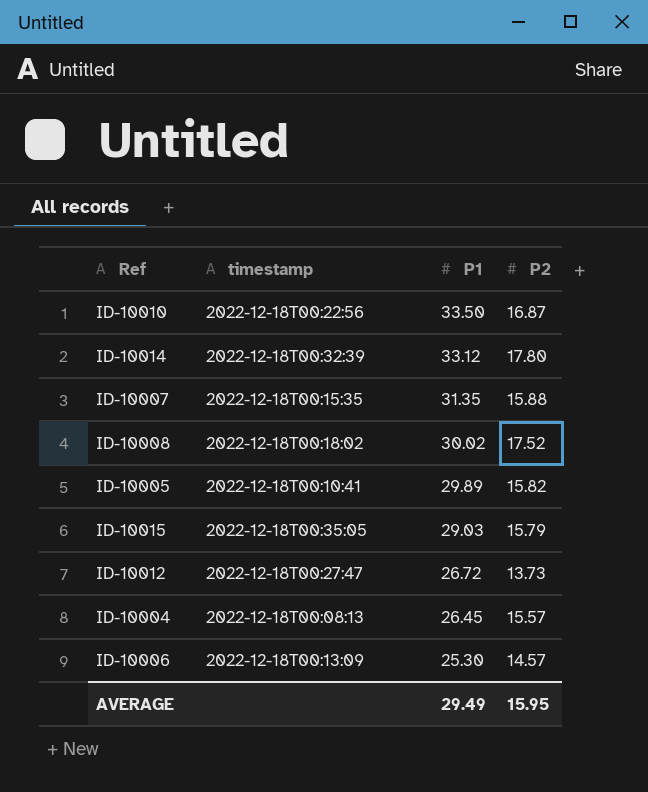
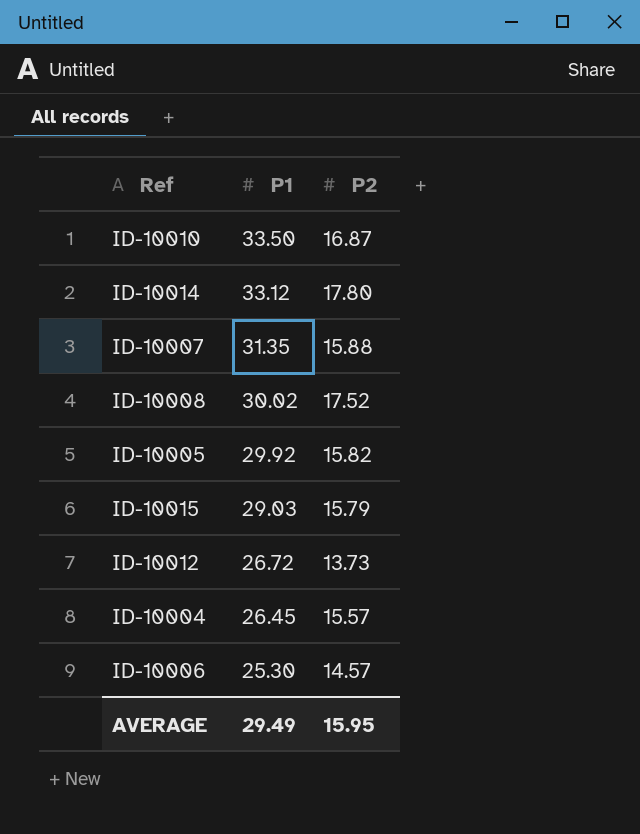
column timestamp | position: 2 -> none
ID-10005 | P1: 29.89 -> 29.92

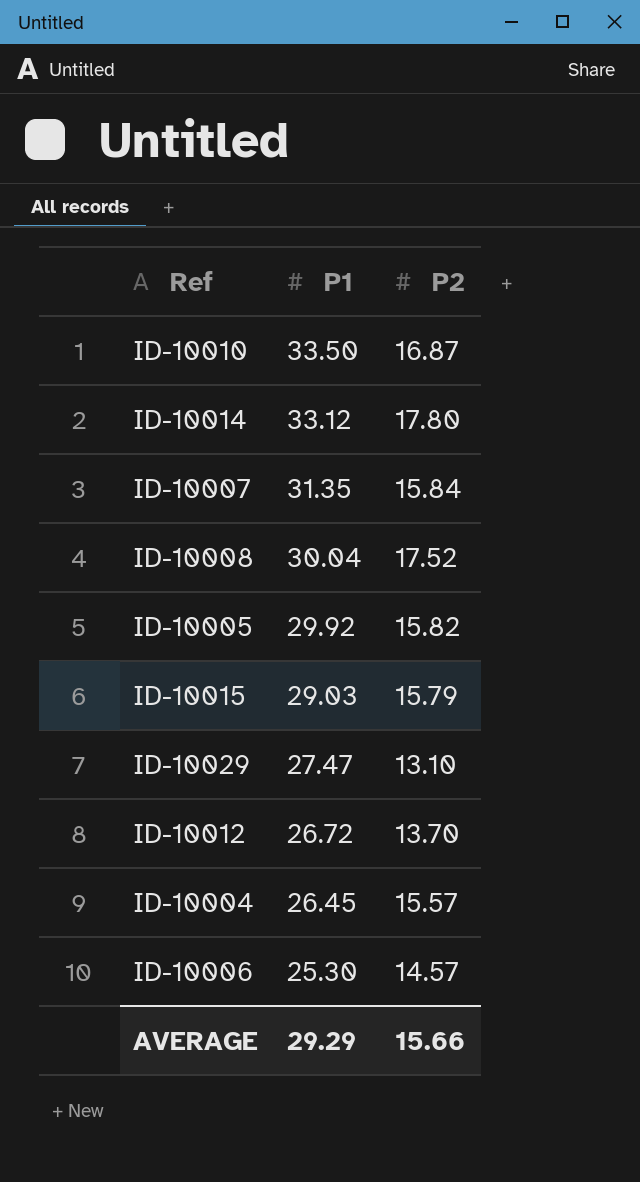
ID-10007 | P2: 15.88 -> 15.84
ID-10008 | P1: 30.02 -> 30.04
row ID-10029: none -> 27.47 | 13.10
ID-10012 | P2: 13.73 -> 13.70
AVERAGE | P1: 29.49 -> 29.29
AVERAGE | P2: 15.95 -> 15.66

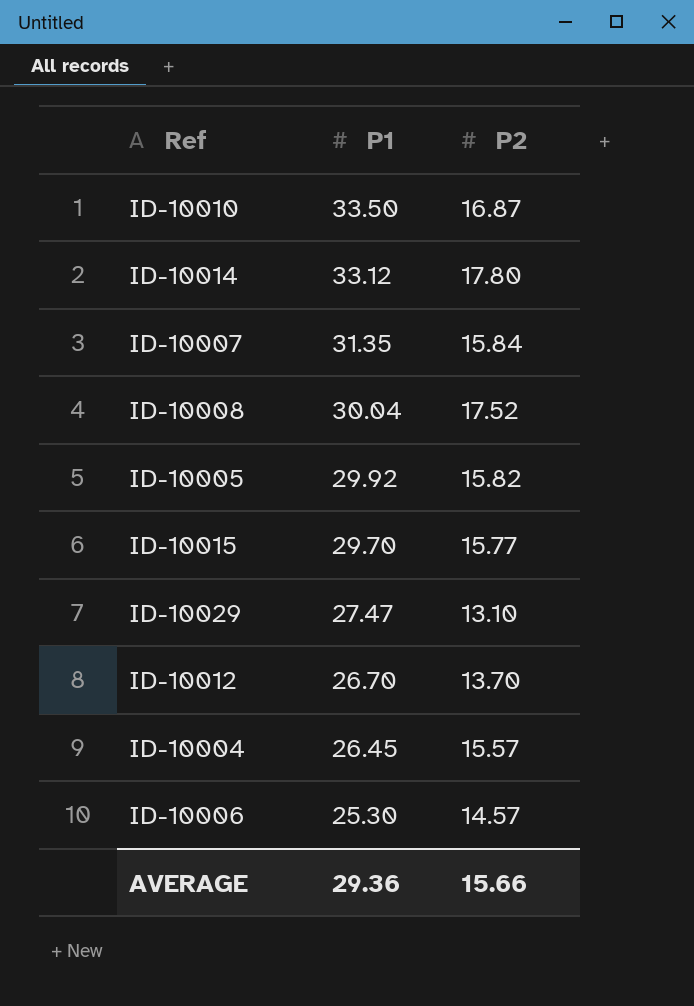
ID-10015 | P1: 29.03 -> 29.70
ID-10015 | P2: 15.79 -> 15.77
ID-10012 | P1: 26.72 -> 26.70
AVERAGE | P1: 29.29 -> 29.36

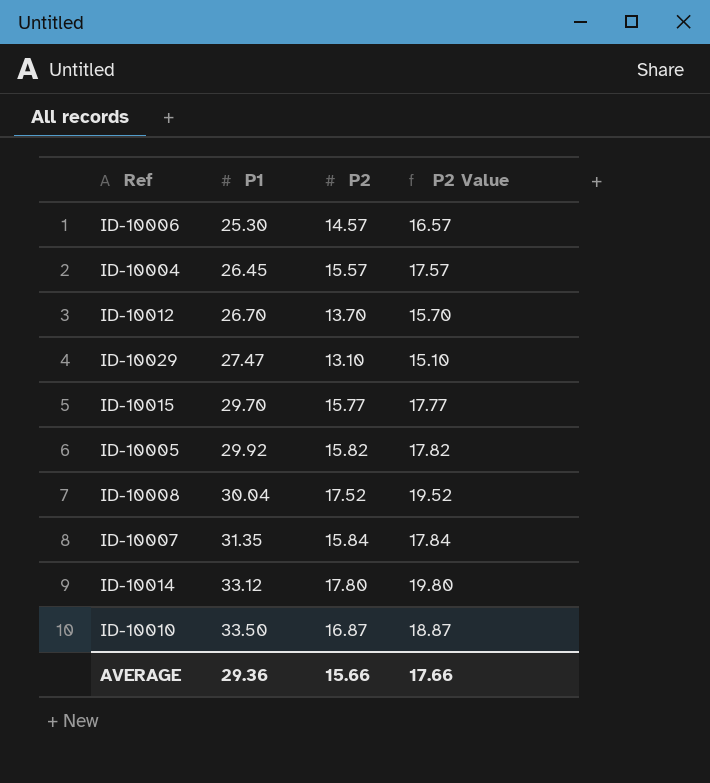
row order: P1 descending -> P1 ascending
column P2 Value | formula: none -> [P2] + 2

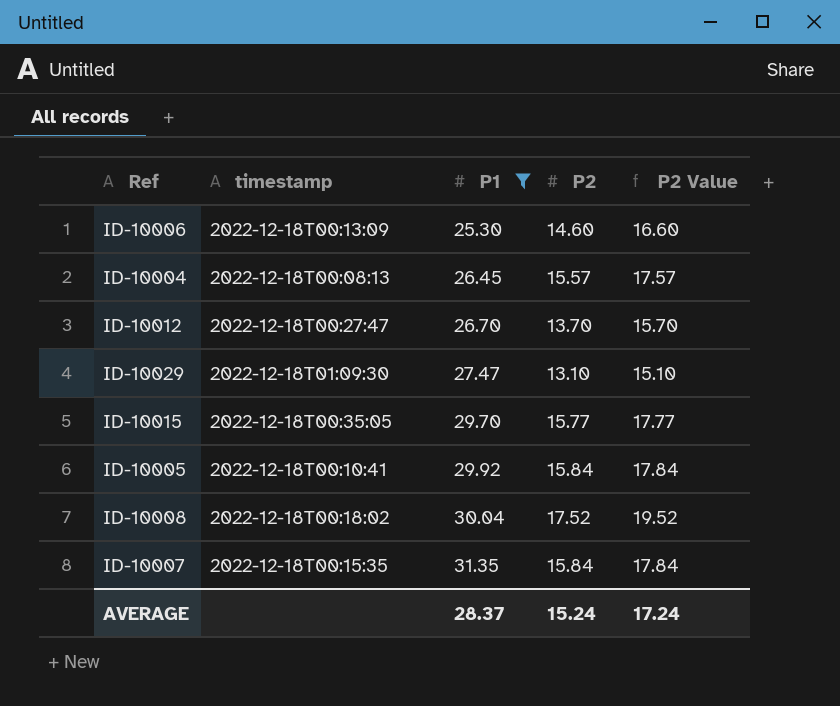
filter: none -> P1 <= 31.35
column timestamp | position: none -> 2
ID-10006 | P2: 14.57 -> 14.60
ID-10006 | P2 Value: 16.57 -> 16.60
ID-10005 | P2: 15.82 -> 15.84
ID-10005 | P2 Value: 17.82 -> 17.84
AVERAGE | P1: 29.36 -> 28.37
AVERAGE | P2: 15.66 -> 15.24
AVERAGE | P2 Value: 17.66 -> 17.24

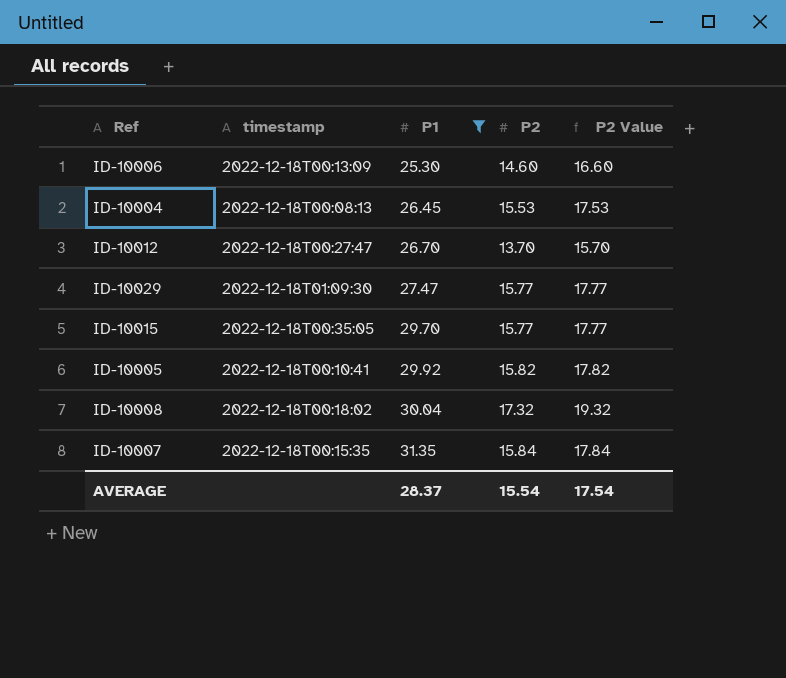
ID-10004 | P2: 15.57 -> 15.53
ID-10004 | P2 Value: 17.57 -> 17.53
ID-10029 | P2: 13.10 -> 15.77
ID-10029 | P2 Value: 15.10 -> 17.77
ID-10005 | P2: 15.84 -> 15.82
ID-10005 | P2 Value: 17.84 -> 17.82
ID-10008 | P2: 17.52 -> 17.32
ID-10008 | P2 Value: 19.52 -> 19.32
AVERAGE | P2: 15.24 -> 15.54
AVERAGE | P2 Value: 17.24 -> 17.54

